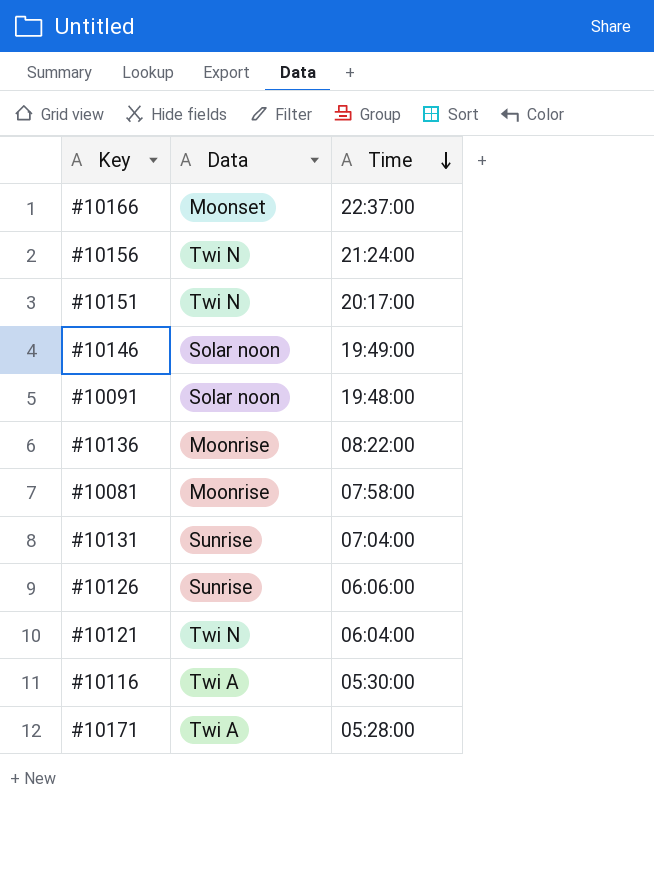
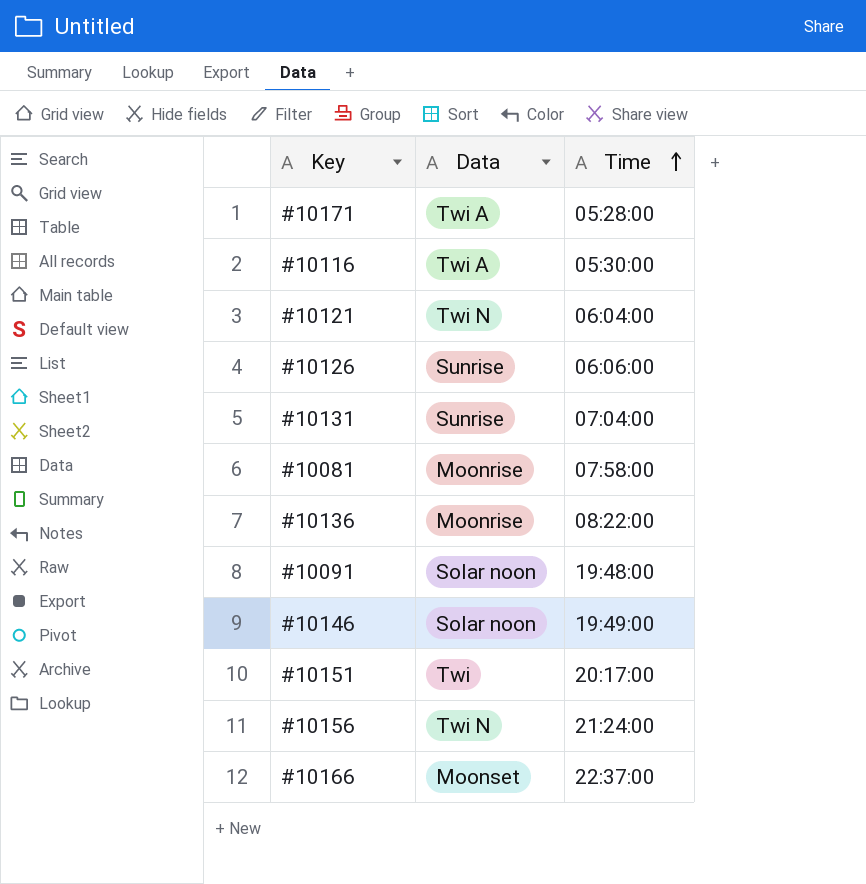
row order: Time descending -> Time ascending
#10151 | Data: Twi N -> Twi

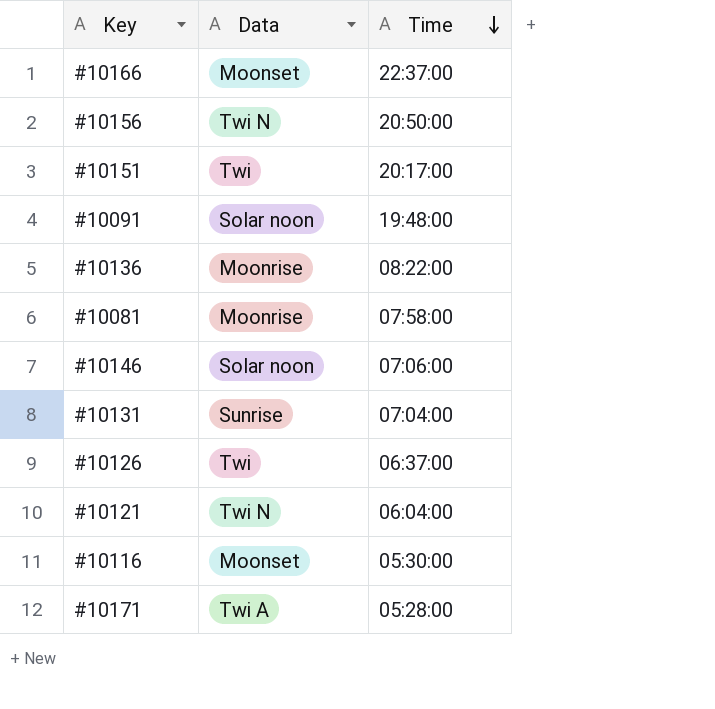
row order: Time ascending -> Time descending
#10156 | Time: 21:24:00 -> 20:50:00
#10146 | Time: 19:49:00 -> 07:06:00
#10126 | Data: Sunrise -> Twi
#10126 | Time: 06:06:00 -> 06:37:00
#10116 | Data: Twi A -> Moonset

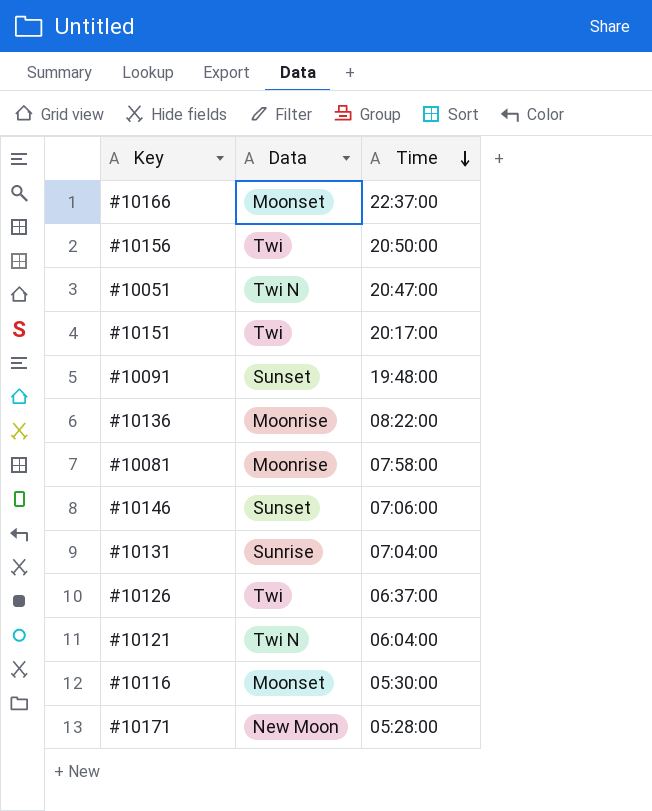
#10156 | Data: Twi N -> Twi
row #10051: none -> Twi N | 20:47:00
#10091 | Data: Solar noon -> Sunset
#10146 | Data: Solar noon -> Sunset
#10171 | Data: Twi A -> New Moon

